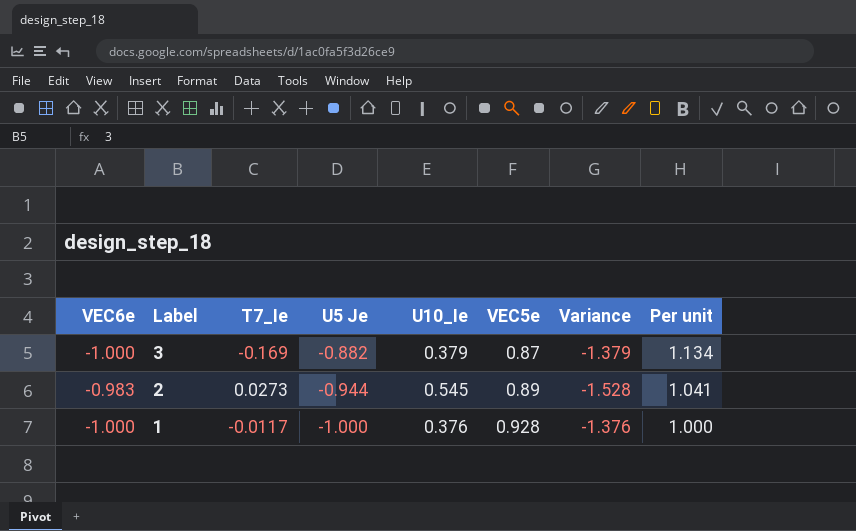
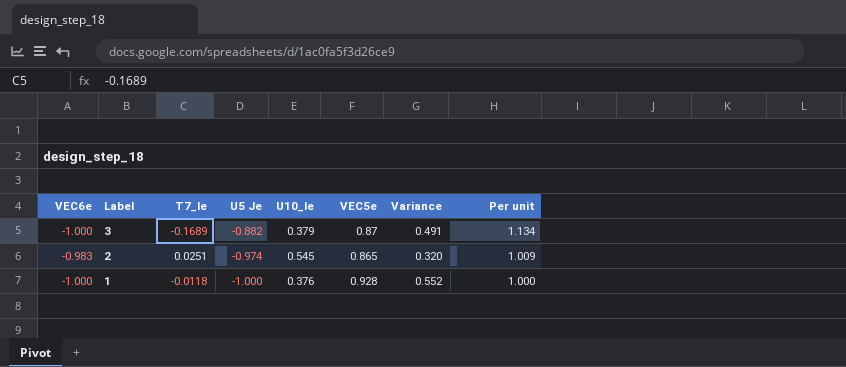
column Variance | formula: [VEC6e] - [U10_Ie] -> [VEC5e] - [U10_Ie]
3 | T7_Ie: -0.169 -> -0.1689
2 | T7_Ie: 0.0273 -> 0.0251
2 | U5 Je: -0.944 -> -0.974
2 | VEC5e: 0.89 -> 0.865
2 | Per unit: 1.041 -> 1.009
1 | T7_Ie: -0.0117 -> -0.0118

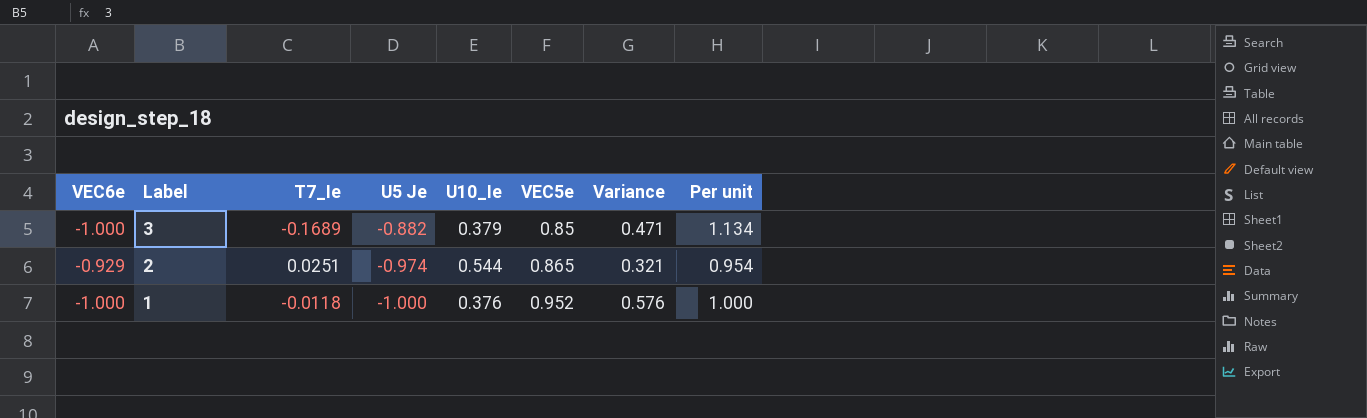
3 | VEC5e: 0.87 -> 0.85
3 | Variance: 0.491 -> 0.471
2 | VEC6e: -0.983 -> -0.929
2 | U10_Ie: 0.545 -> 0.544
2 | Variance: 0.320 -> 0.321
2 | Per unit: 1.009 -> 0.954
1 | VEC5e: 0.928 -> 0.952
1 | Variance: 0.552 -> 0.576

